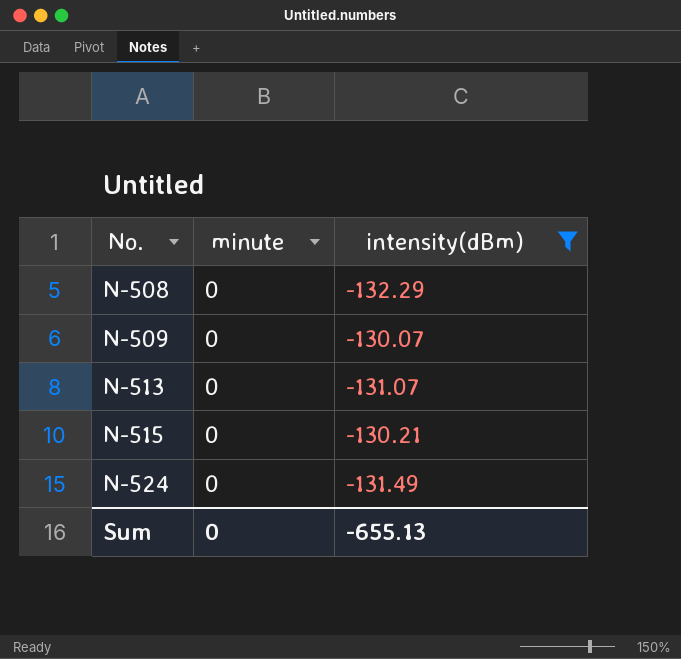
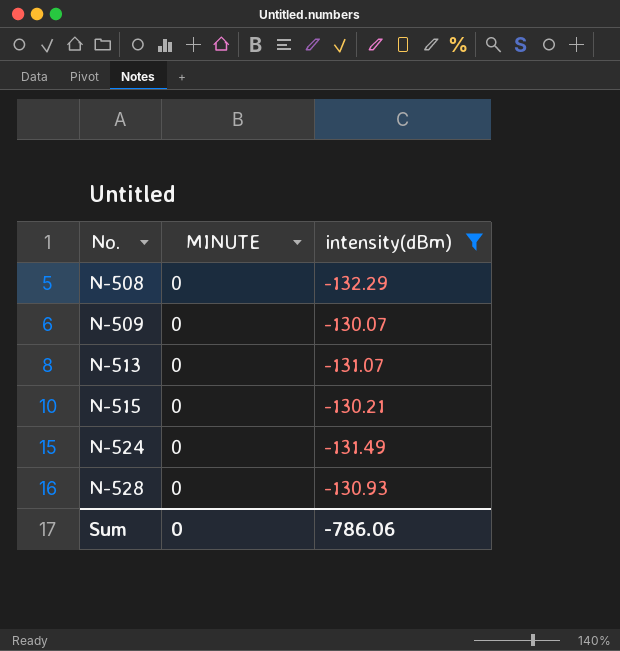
column name: minute -> MINUTE
row N-528: none -> 0 | -130.93
Sum | intensity(dBm): -655.13 -> -786.06

